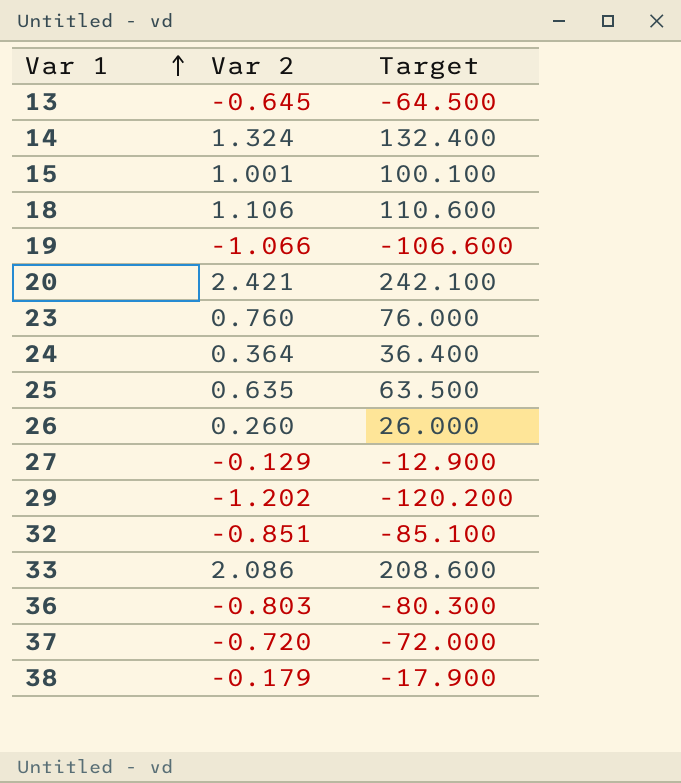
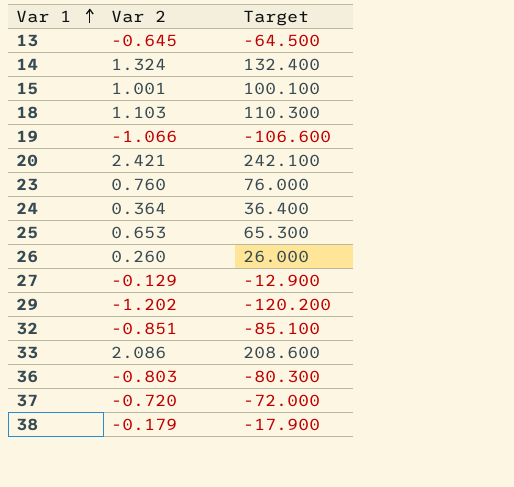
18 | Var 2: 1.106 -> 1.103
18 | Target: 110.600 -> 110.300
25 | Var 2: 0.635 -> 0.653
25 | Target: 63.500 -> 65.300

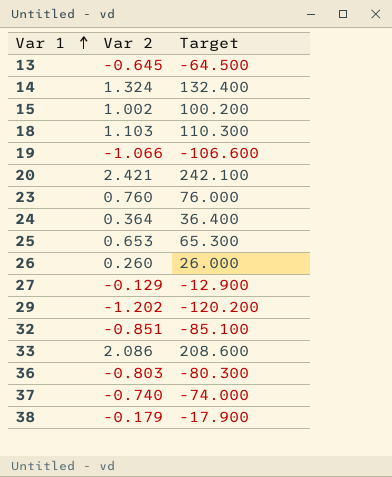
15 | Var 2: 1.001 -> 1.002
15 | Target: 100.100 -> 100.200
37 | Var 2: -0.720 -> -0.740
37 | Target: -72.000 -> -74.000

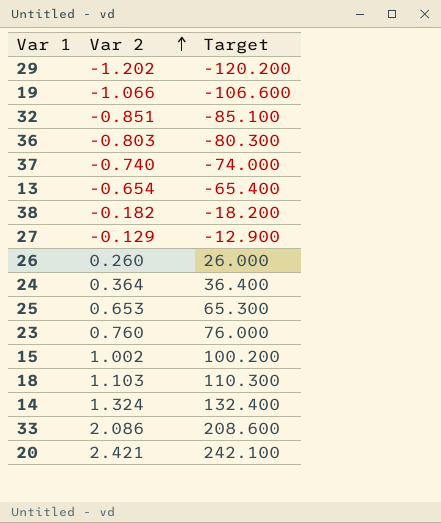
row order: Var 1 ascending -> Var 2 ascending
13 | Var 2: -0.645 -> -0.654
13 | Target: -64.500 -> -65.400
38 | Var 2: -0.179 -> -0.182
38 | Target: -17.900 -> -18.200

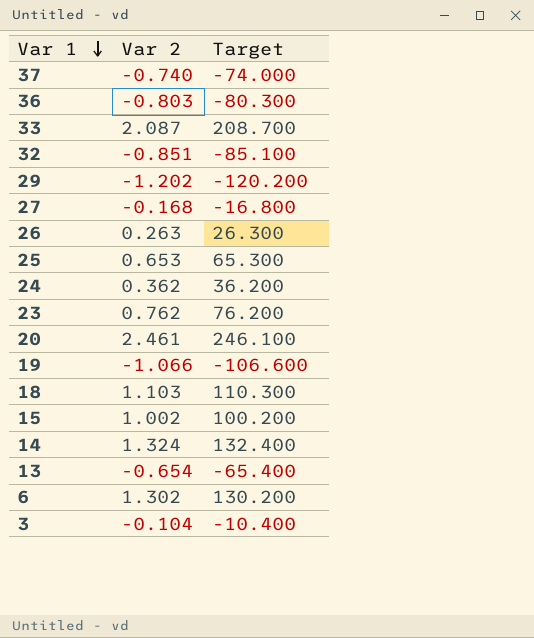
row order: Var 2 ascending -> Var 1 descending
row 38: -0.182 | -18.200 -> none
33 | Var 2: 2.086 -> 2.087
33 | Target: 208.600 -> 208.700
27 | Var 2: -0.129 -> -0.168
27 | Target: -12.900 -> -16.800
26 | Var 2: 0.260 -> 0.263
26 | Target: 26.000 -> 26.300
24 | Var 2: 0.364 -> 0.362
24 | Target: 36.400 -> 36.200
23 | Var 2: 0.760 -> 0.762
23 | Target: 76.000 -> 76.200
20 | Var 2: 2.421 -> 2.461
20 | Target: 242.100 -> 246.100
row 6: none -> 1.302 | 130.200
row 3: none -> -0.104 | -10.400

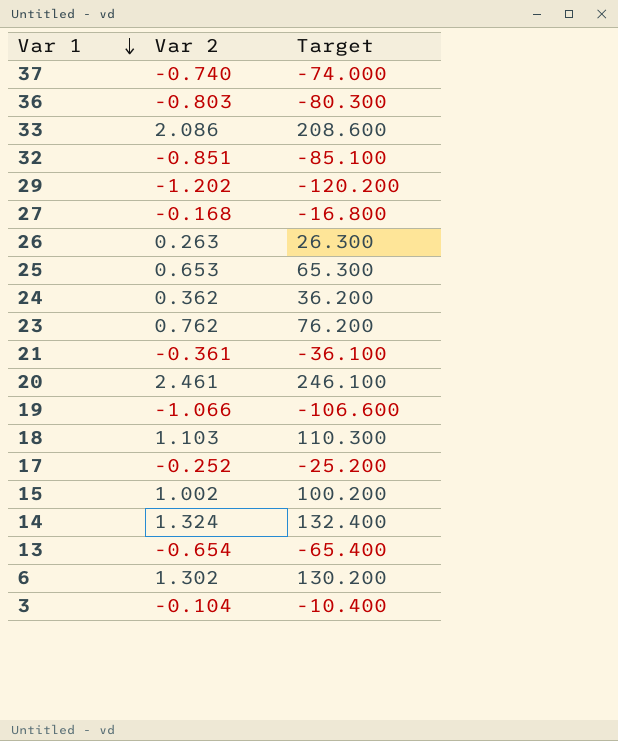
33 | Var 2: 2.087 -> 2.086
33 | Target: 208.700 -> 208.600
row 21: none -> -0.361 | -36.100
row 17: none -> -0.252 | -25.200

